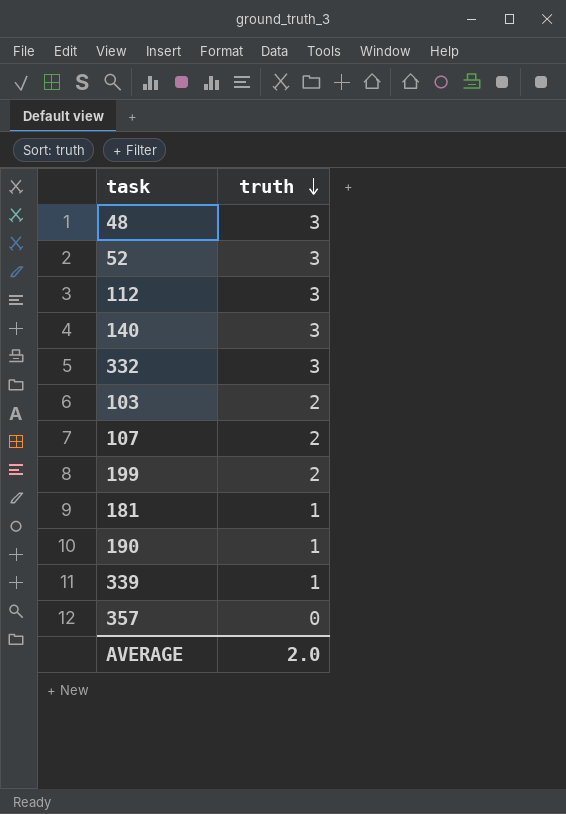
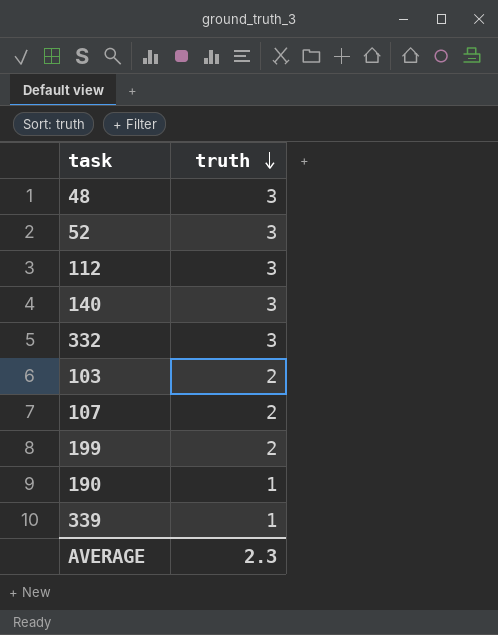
row 181: 1 -> none
row 357: 0 -> none
AVERAGE | truth: 2.0 -> 2.3

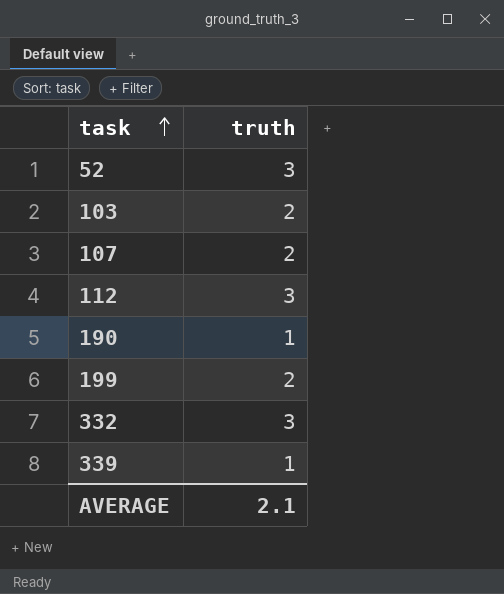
row order: truth descending -> task ascending
row 48: 3 -> none
row 140: 3 -> none
AVERAGE | truth: 2.3 -> 2.1

